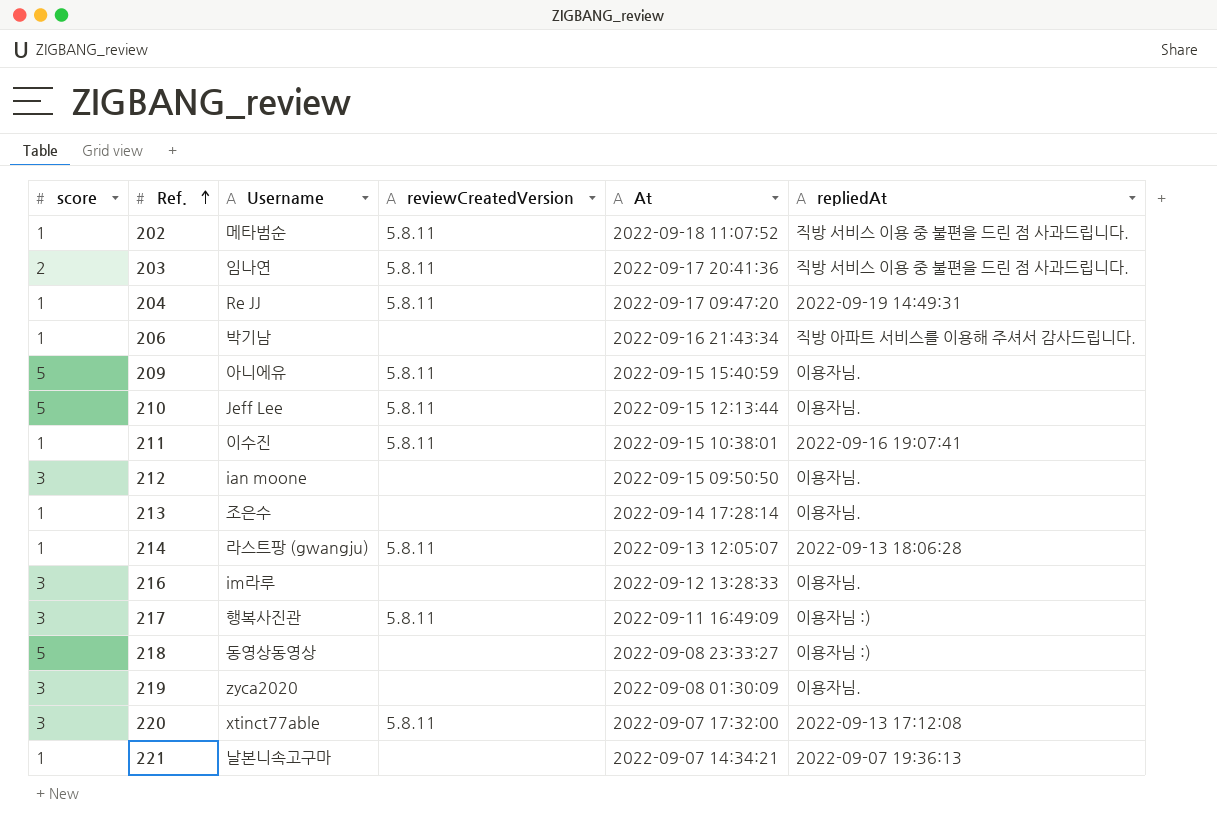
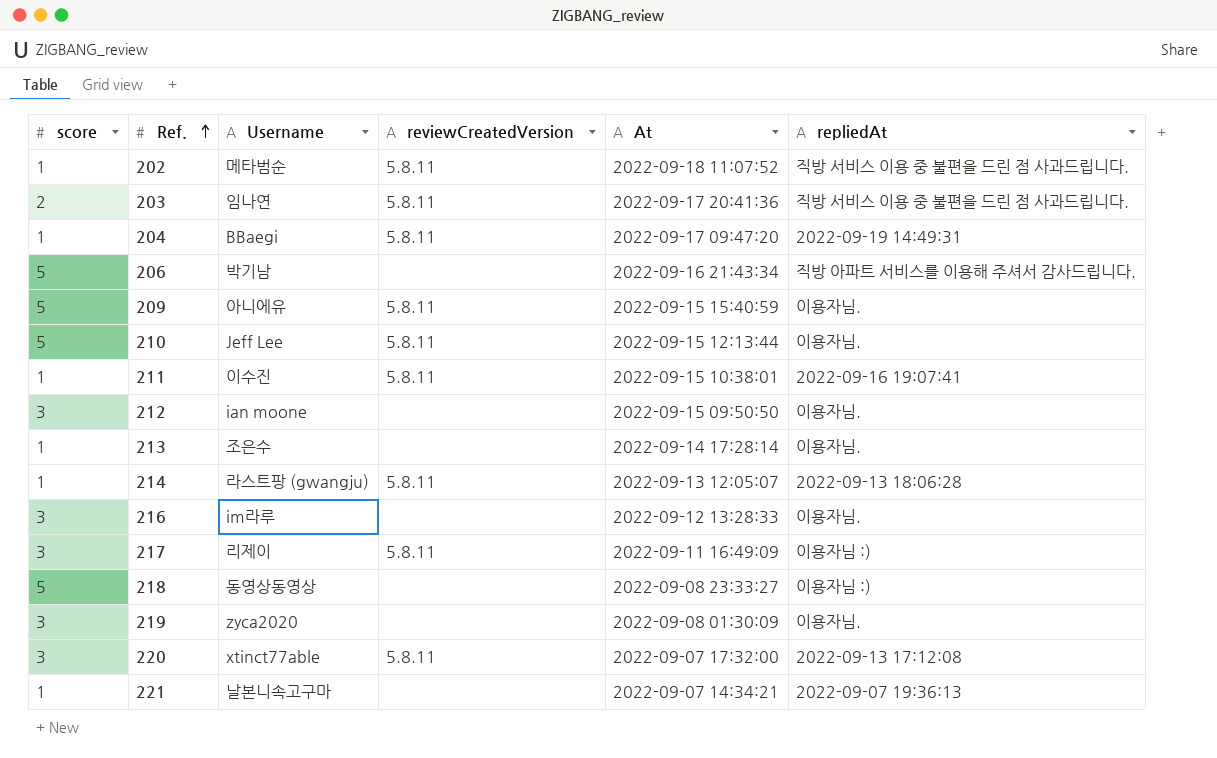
204 | Username: Re JJ -> BBaegi
206 | score: 1 -> 5
217 | Username: 행복사진관 -> 리제이

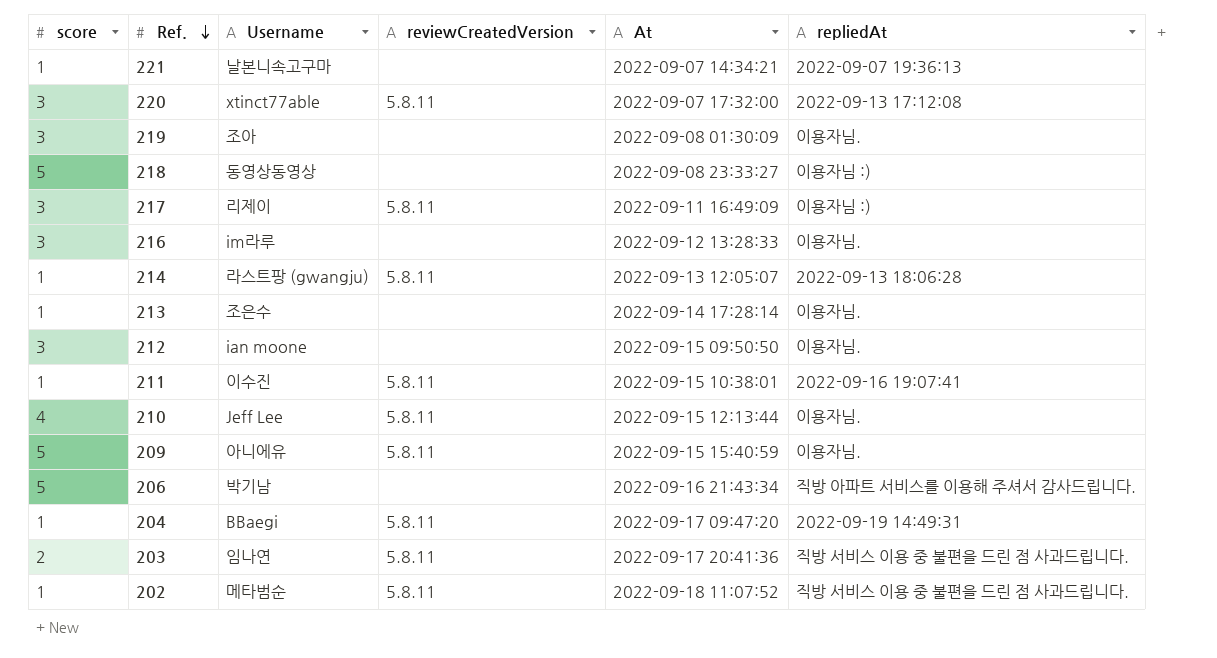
row order: Ref. ascending -> Ref. descending
219 | Username: zyca2020 -> 조아
210 | score: 5 -> 4

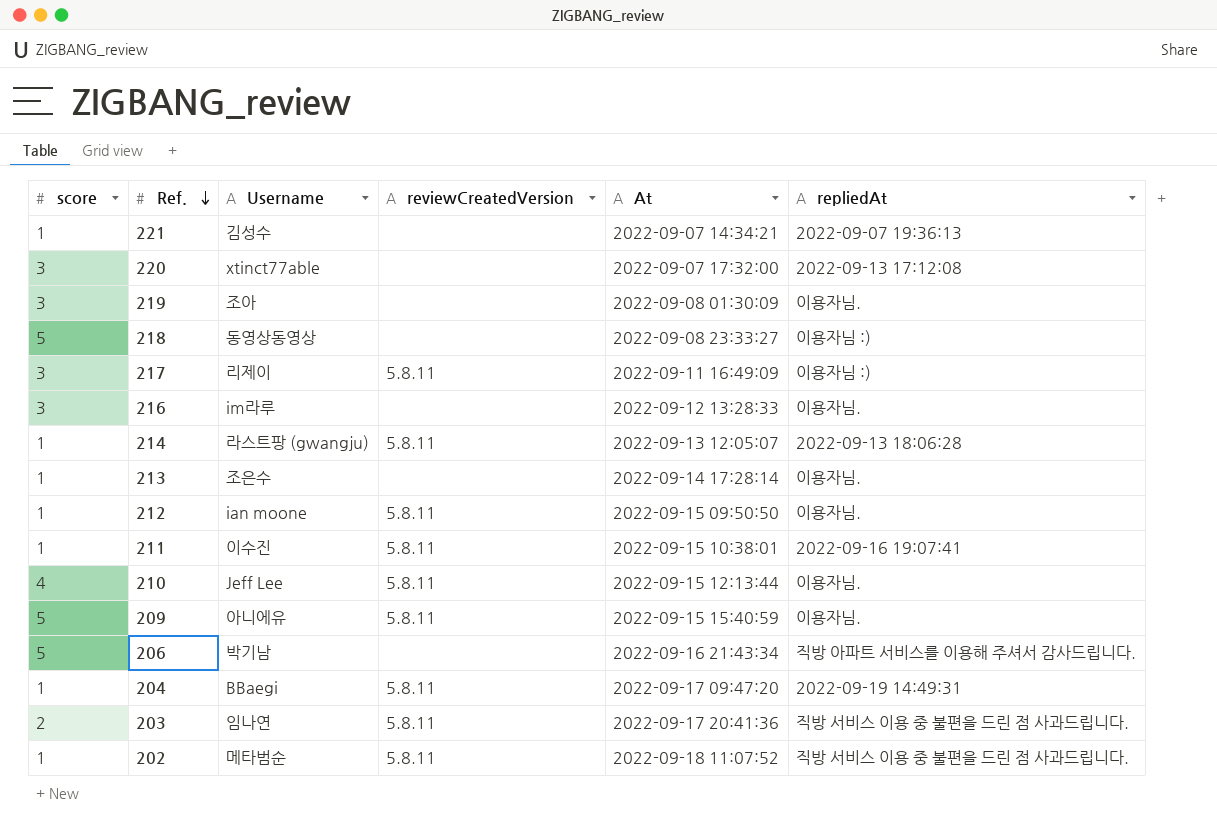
221 | Username: 날본니속고구마 -> 김성수
220 | reviewCreatedVersion: 5.8.11 -> none
212 | score: 3 -> 1
212 | reviewCreatedVersion: none -> 5.8.11

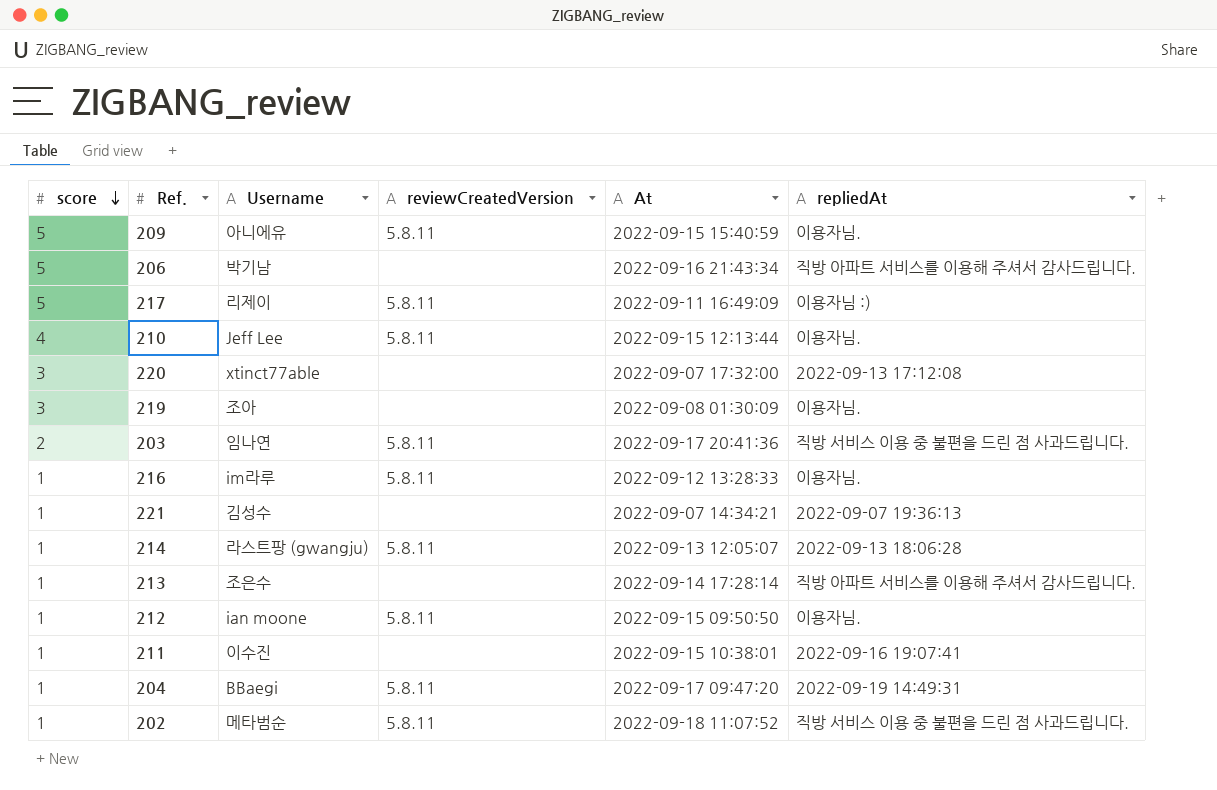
row order: Ref. descending -> score descending
row 218: 5 | 동영상동영상 | none | 2022-09-08 23:33:27 | 이용자님 :) -> none
217 | score: 3 -> 5
216 | score: 3 -> 1
216 | reviewCreatedVersion: none -> 5.8.11
213 | repliedAt: 이용자님. -> 직방 아파트 서비스를 이용해 주셔서 감사드립니다.
211 | reviewCreatedVersion: 5.8.11 -> none

